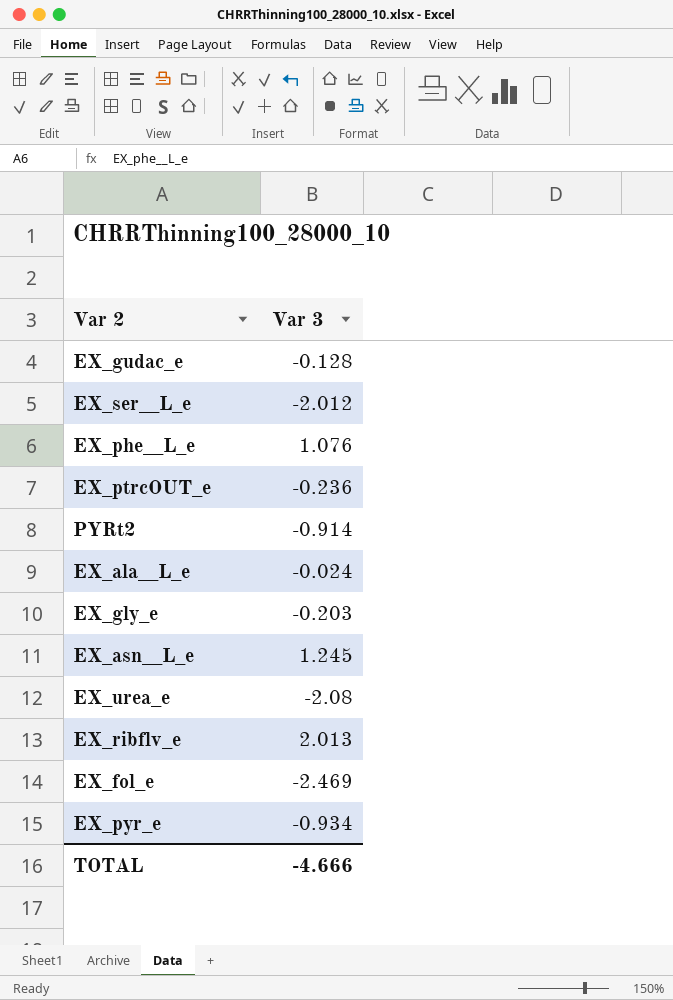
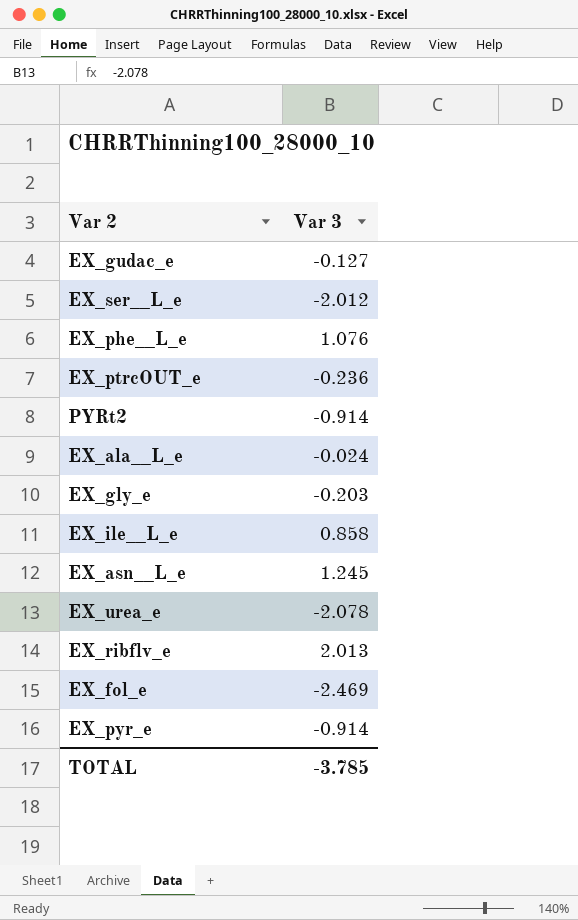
EX_gudac_e | Var 3: -0.128 -> -0.127
row EX_ile__L_e: none -> 0.858
EX_urea_e | Var 3: -2.08 -> -2.078
EX_pyr_e | Var 3: -0.934 -> -0.914
TOTAL | Var 3: -4.666 -> -3.785

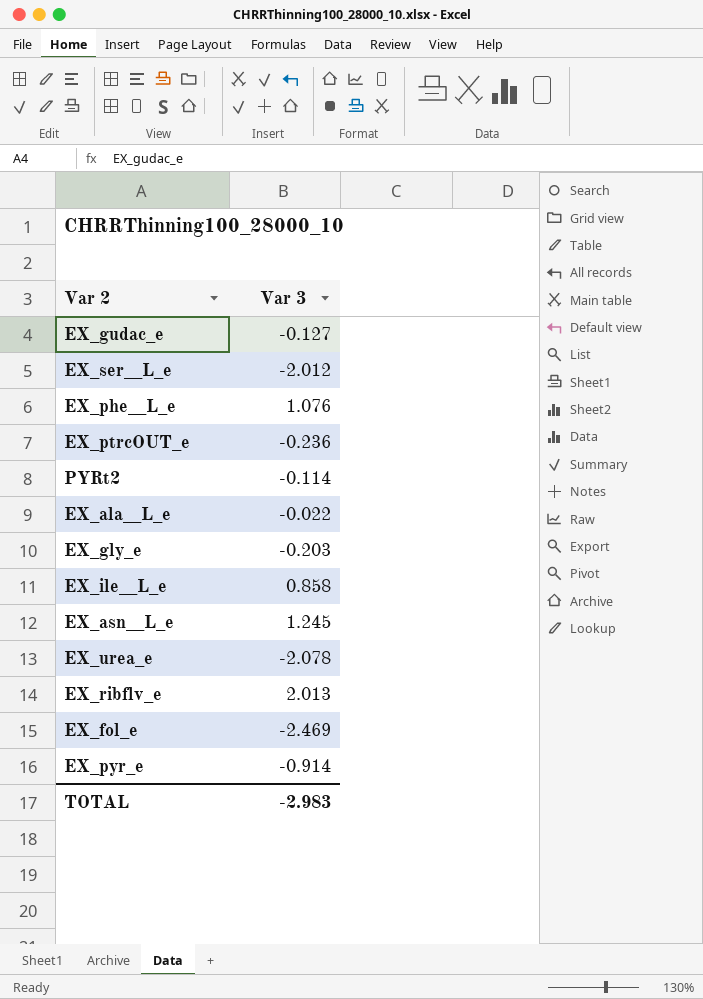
PYRt2 | Var 3: -0.914 -> -0.114
EX_ala__L_e | Var 3: -0.024 -> -0.022
TOTAL | Var 3: -3.785 -> -2.983

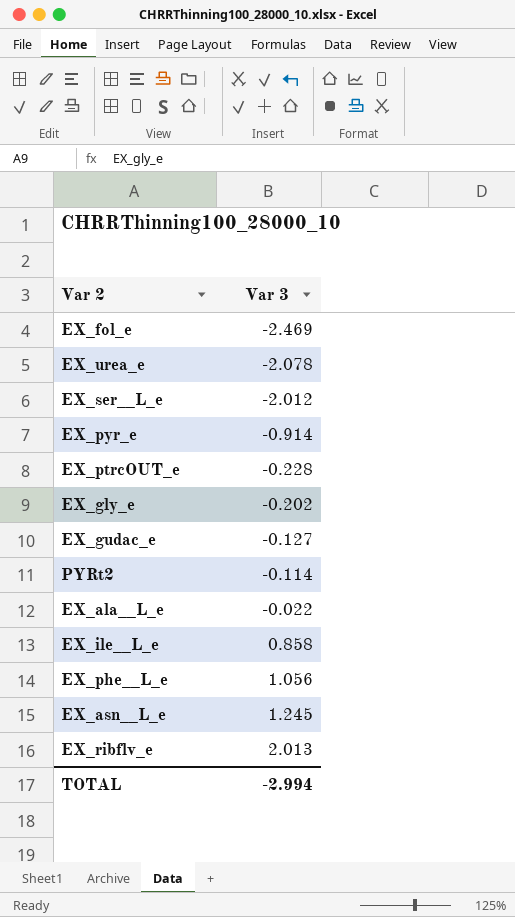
row order: none -> Var 3 ascending
EX_ptrcOUT_e | Var 3: -0.236 -> -0.228
EX_gly_e | Var 3: -0.203 -> -0.202
EX_phe__L_e | Var 3: 1.076 -> 1.056
TOTAL | Var 3: -2.983 -> -2.994

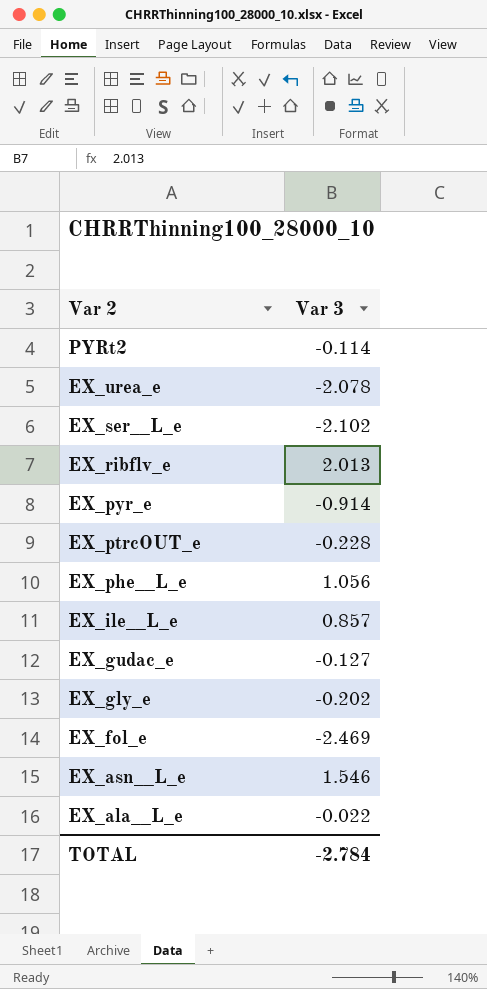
row order: Var 3 ascending -> Var 2 descending
EX_ser__L_e | Var 3: -2.012 -> -2.102
EX_ile__L_e | Var 3: 0.858 -> 0.857
EX_asn__L_e | Var 3: 1.245 -> 1.546
TOTAL | Var 3: -2.994 -> -2.784

